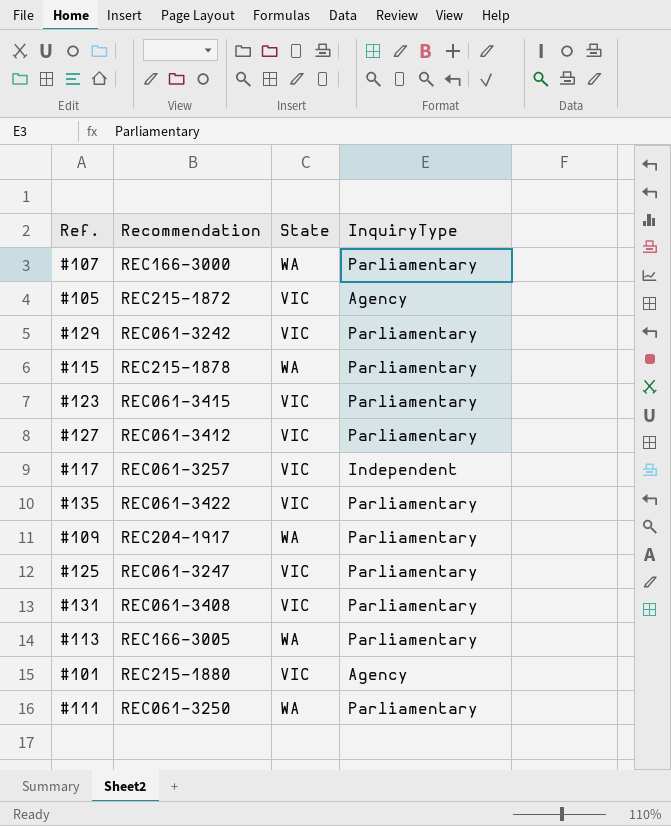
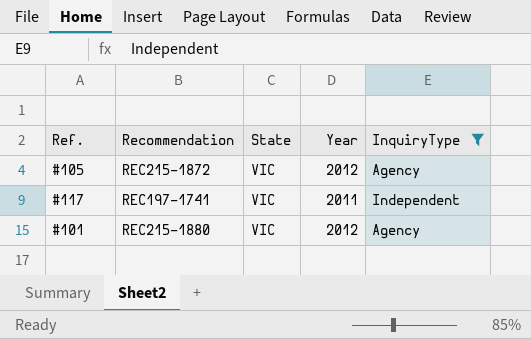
filter: none -> InquiryType != Parliamentary
column Year | position: none -> 4
#117 | Recommendation: REC061-3257 -> REC197-1741

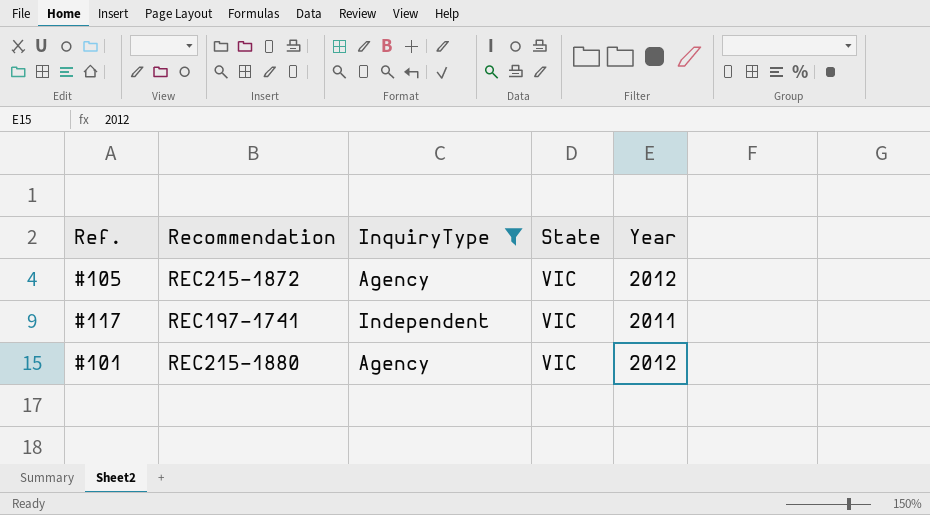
column InquiryType | position: 5 -> 3

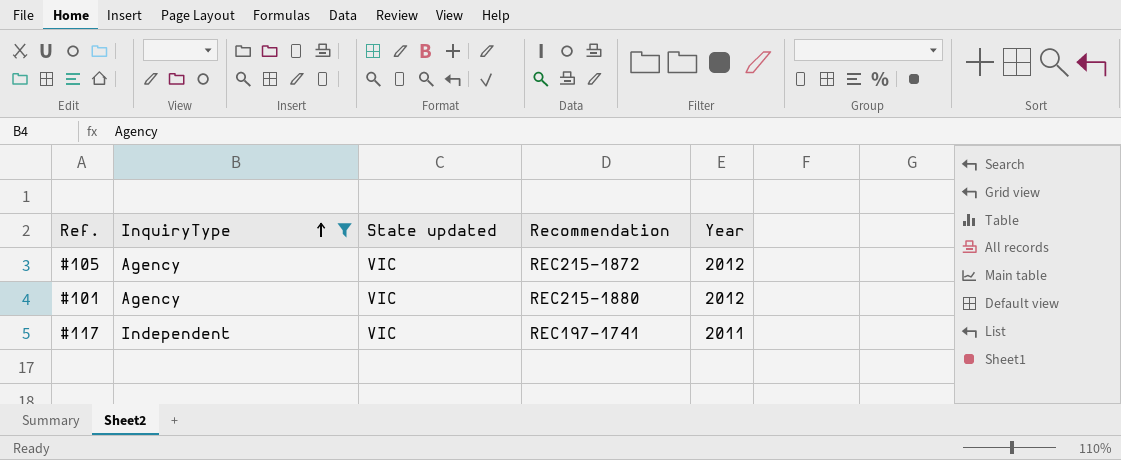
row order: none -> InquiryType ascending
column name: State -> State updated
column Recommendation | position: 2 -> 4

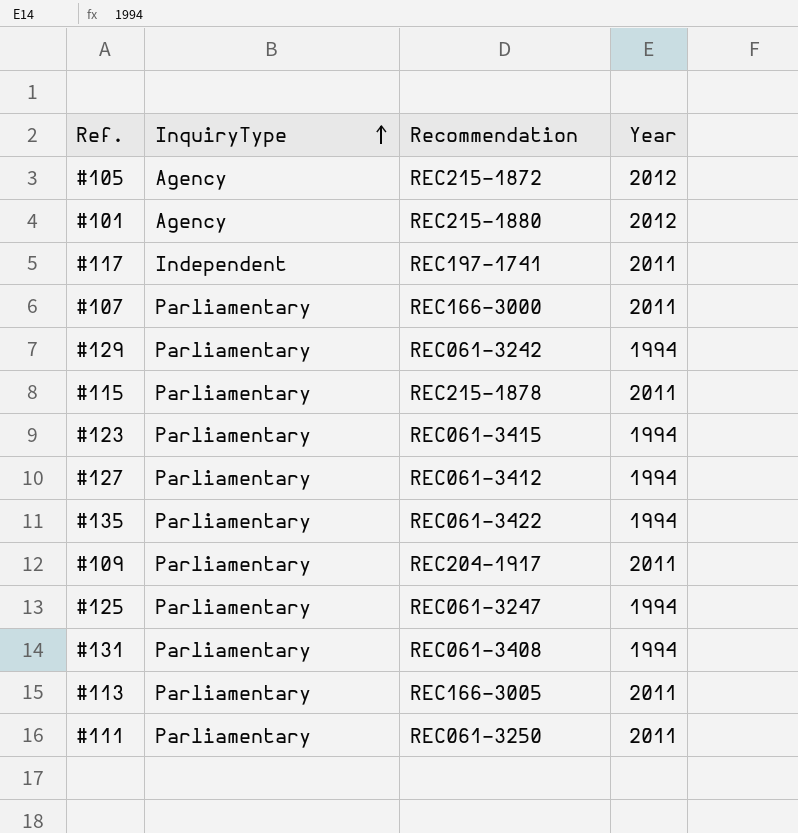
filter: InquiryType != Parliamentary -> none
column State updated | position: 3 -> none

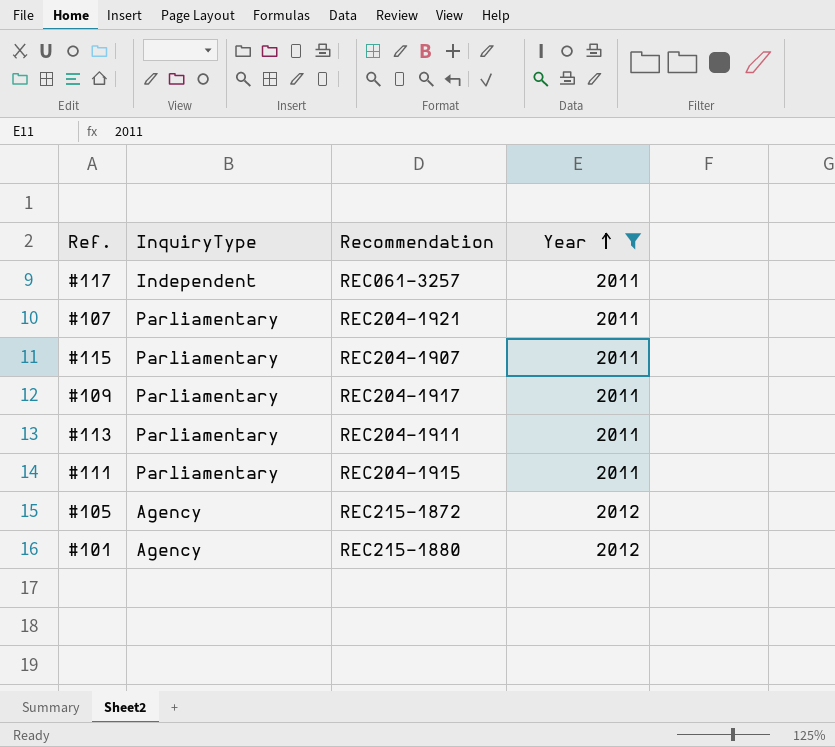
filter: none -> Year != 1994
row order: InquiryType ascending -> Year ascending
#117 | Recommendation: REC197-1741 -> REC061-3257
#107 | Recommendation: REC166-3000 -> REC204-1921
#115 | Recommendation: REC215-1878 -> REC204-1907
#113 | Recommendation: REC166-3005 -> REC204-1911
#111 | Recommendation: REC061-3250 -> REC204-1915

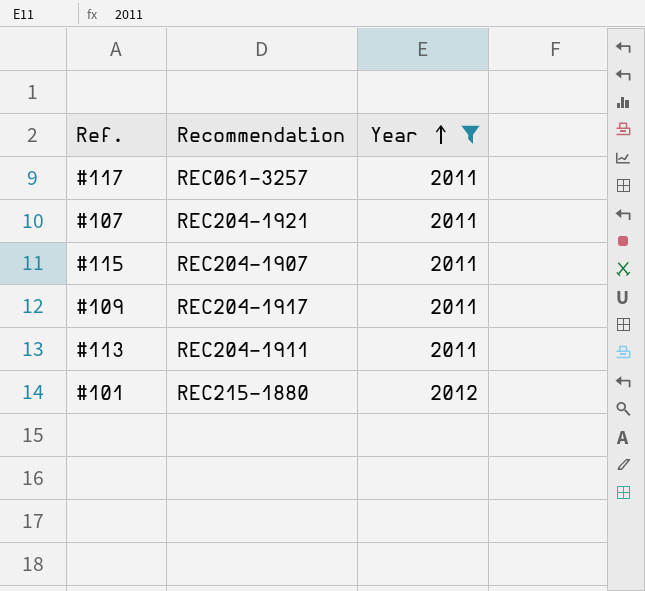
column InquiryType | position: 2 -> none
row #111: Parliamentary | REC204-1915 | 2011 -> none
row #105: Agency | REC215-1872 | 2012 -> none

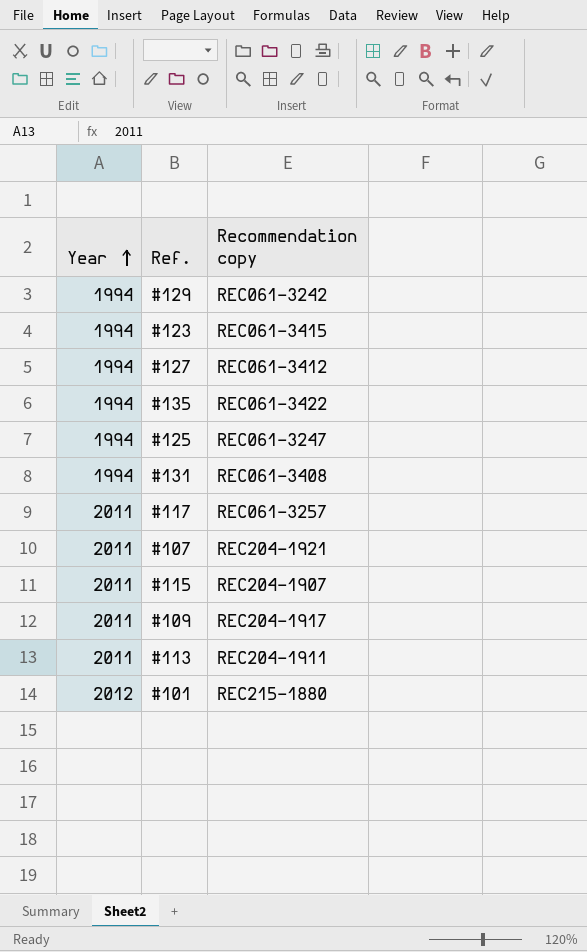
filter: Year != 1994 -> none
column Year | position: 3 -> 1
column name: Recommendation -> Recommendation copy

